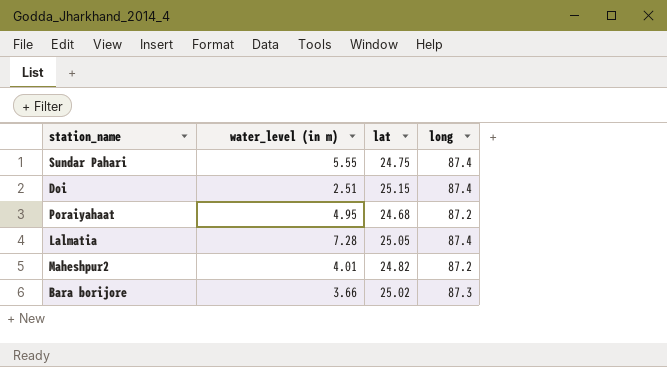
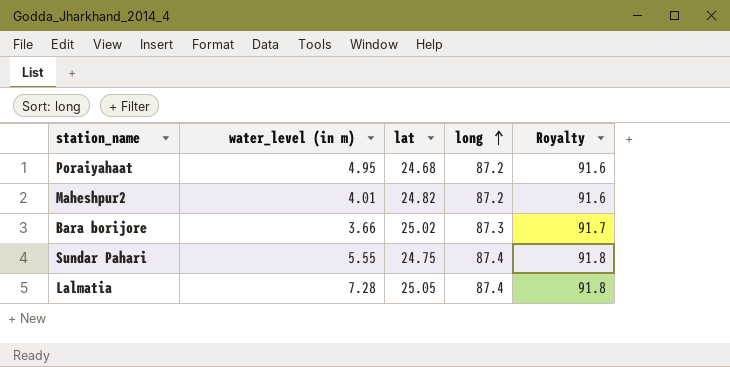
row order: none -> long ascending
column Royalty | formula: none -> [long] * 1.05
row Doi: 2.51 | 25.15 | 87.4 -> none

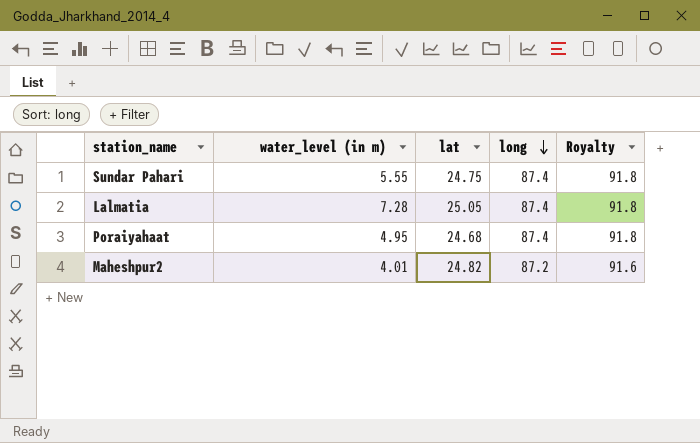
row order: long ascending -> long descending
row Bara borijore: 3.66 | 25.02 | 87.3 | 91.7 -> none
Poraiyahaat | long: 87.2 -> 87.4
Poraiyahaat | Royalty: 91.6 -> 91.8

